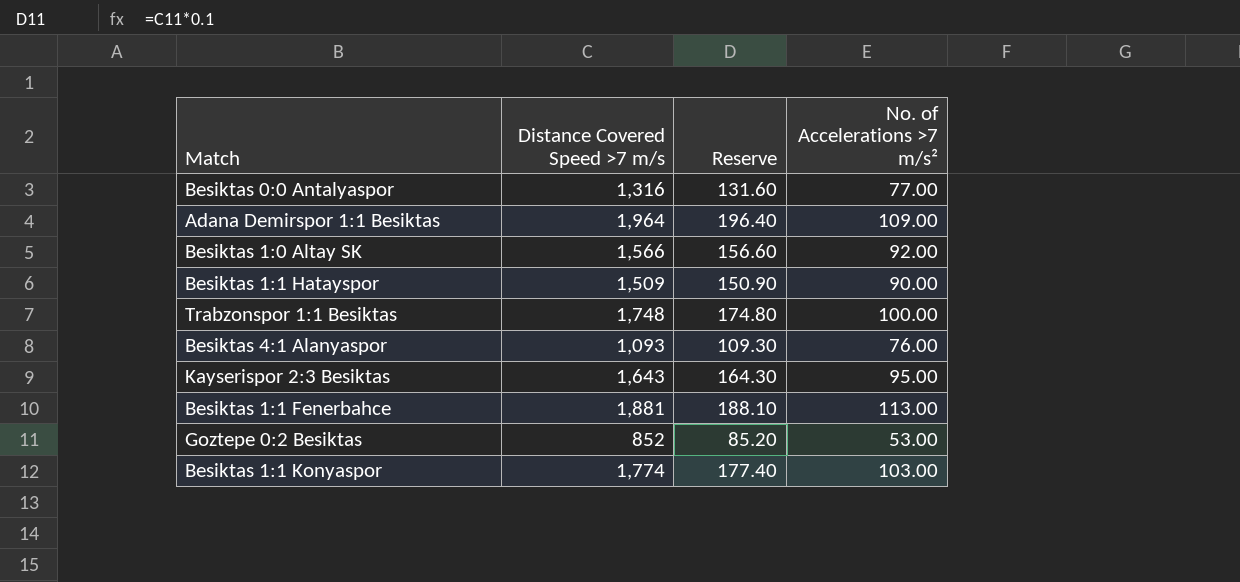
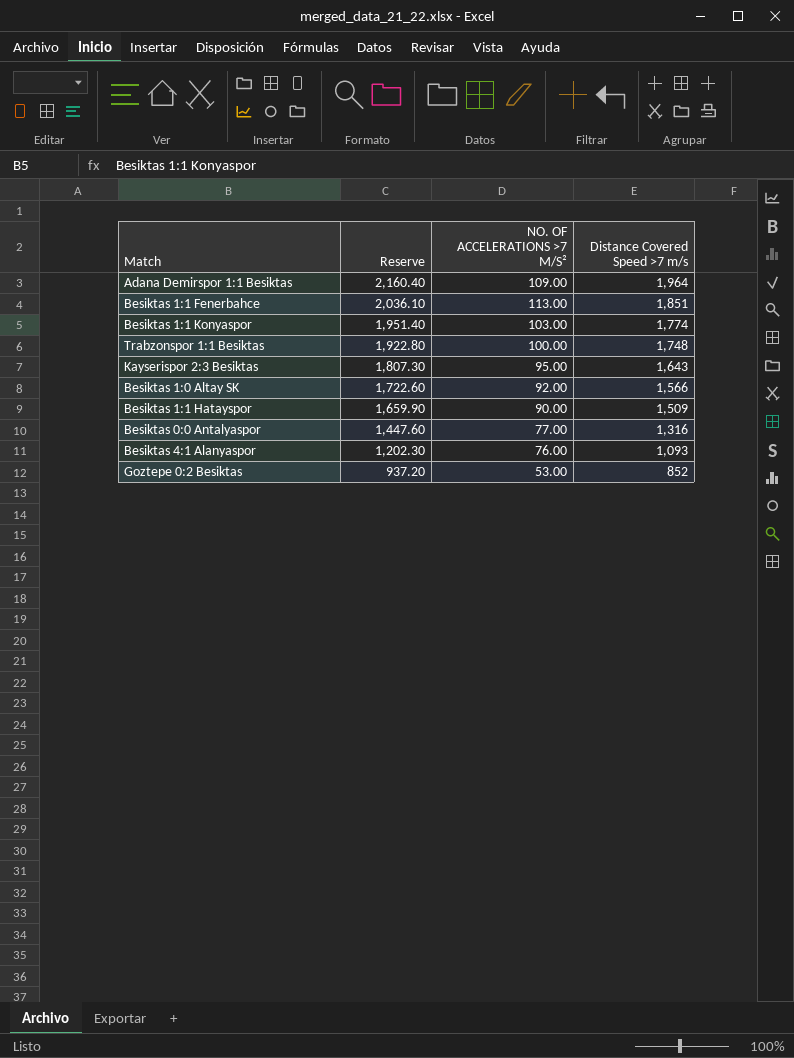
row order: none -> Reserve descending
column Reserve | formula: [Distance Covered Speed >7 m/s] * 0.1 -> [Distance Covered Speed >7 m/s] * 1.1
column name: No. of Accelerations >7 m/s² -> NO. OF ACCELERATIONS >7 M/S²
column Distance Covered Speed >7 m/s | position: 2 -> 4
Besiktas 1:1 Fenerbahce | Distance Covered Speed >7 m/s: 1,881 -> 1,851

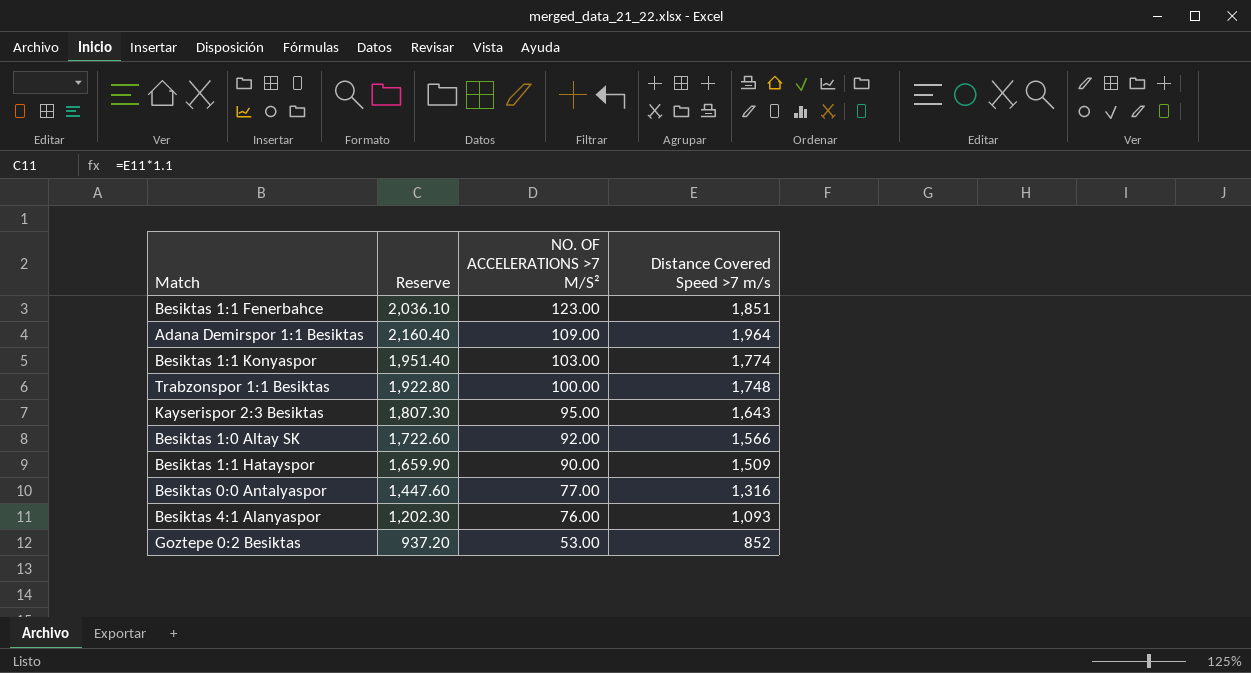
row order: Reserve descending -> NO. OF ACCELERATIONS >7 M/S² descending
Besiktas 1:1 Fenerbahce | NO. OF ACCELERATIONS >7 M/S²: 113.00 -> 123.00

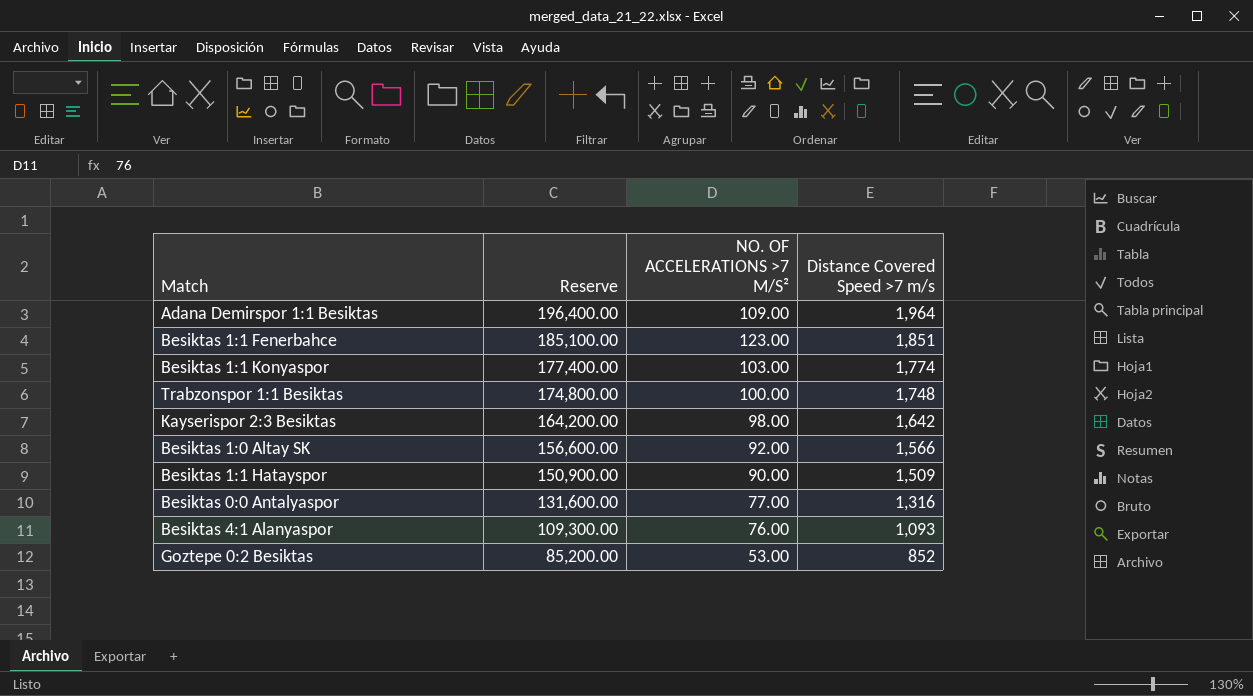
row order: NO. OF ACCELERATIONS >7 M/S² descending -> Reserve descending
column Reserve | formula: [Distance Covered Speed >7 m/s] * 1.1 -> [Distance Covered Speed >7 m/s] * 100
Kayserispor 2:3 Besiktas | NO. OF ACCELERATIONS >7 M/S²: 95.00 -> 98.00
Kayserispor 2:3 Besiktas | Distance Covered Speed >7 m/s: 1,643 -> 1,642

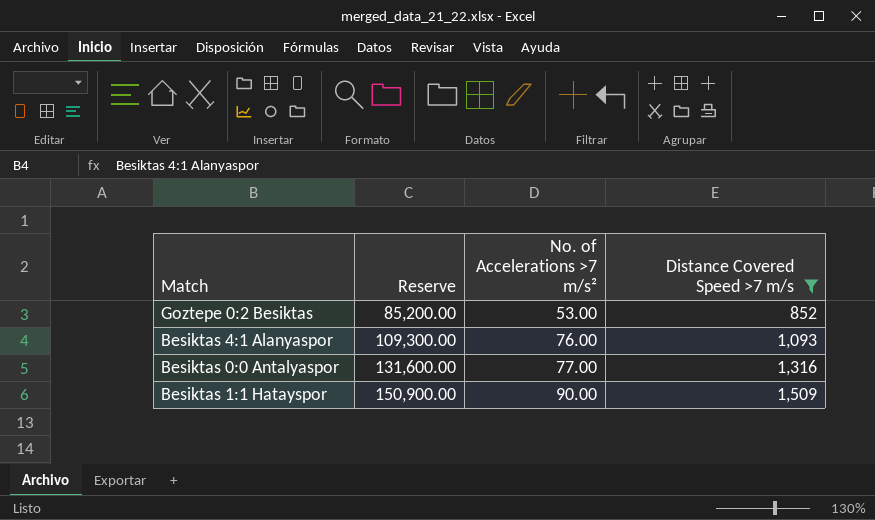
filter: none -> Distance Covered Speed >7 m/s <= 1,509
row order: Reserve descending -> Reserve ascending
column name: NO. OF ACCELERATIONS >7 M/S² -> No. of Accelerations >7 m/s²

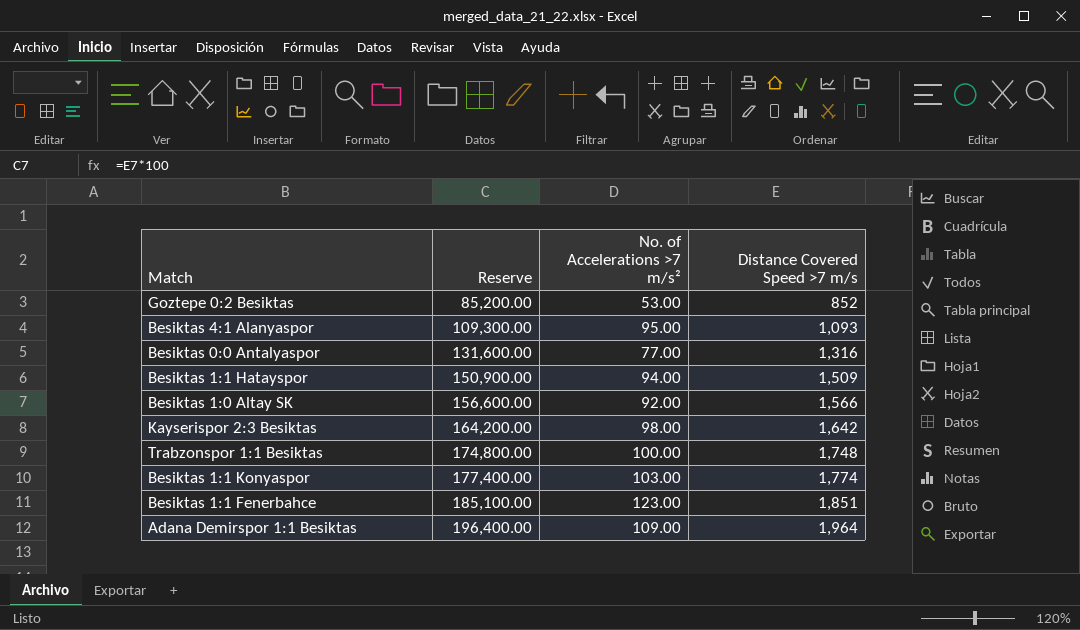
filter: Distance Covered Speed >7 m/s <= 1,509 -> none
Besiktas 4:1 Alanyaspor | No. of Accelerations >7 m/s²: 76.00 -> 95.00
Besiktas 1:1 Hatayspor | No. of Accelerations >7 m/s²: 90.00 -> 94.00

